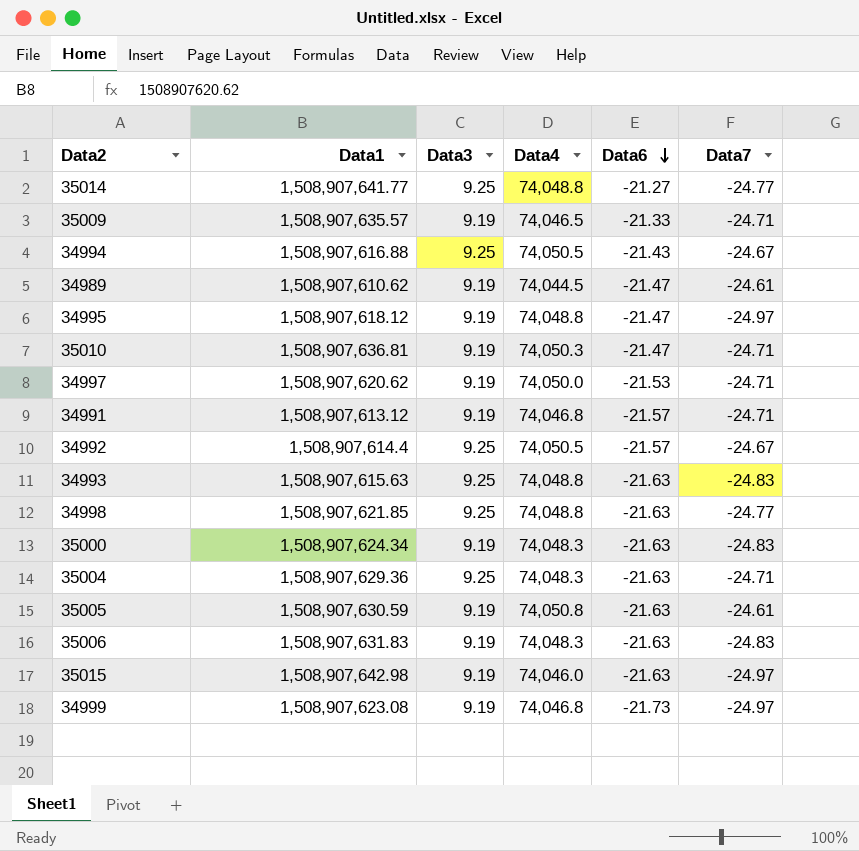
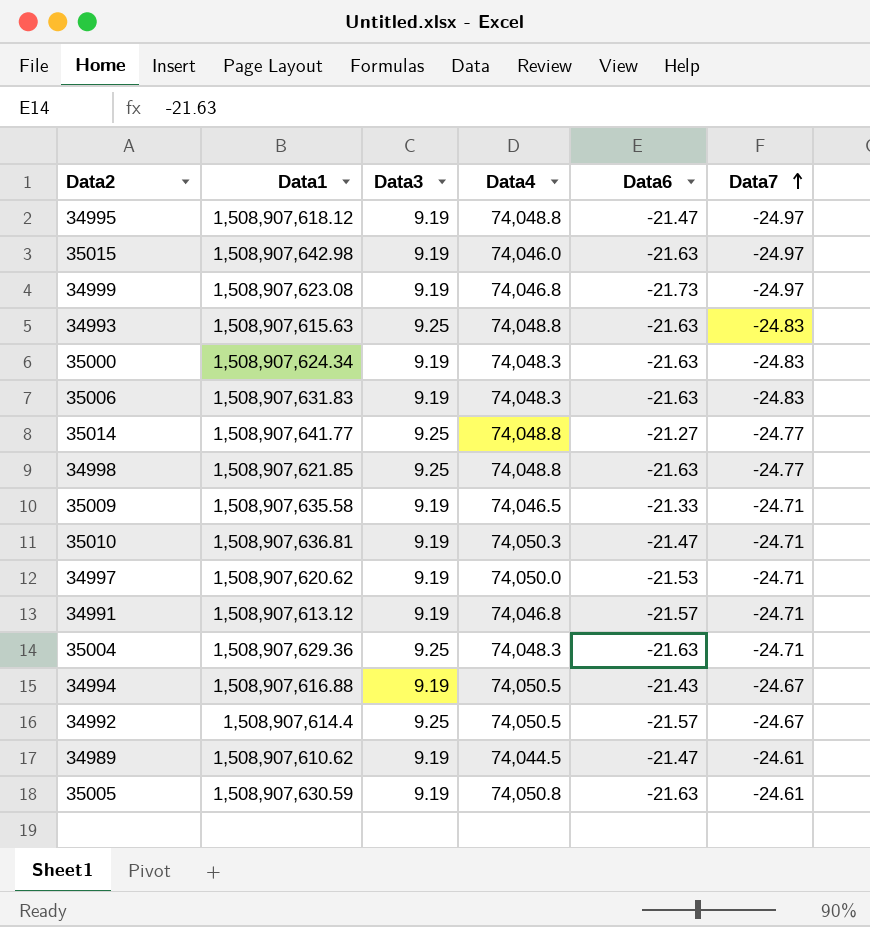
row order: Data6 descending -> Data7 ascending
35009 | Data1: 1,508,907,635.57 -> 1,508,907,635.58
34994 | Data3: 9.25 -> 9.19

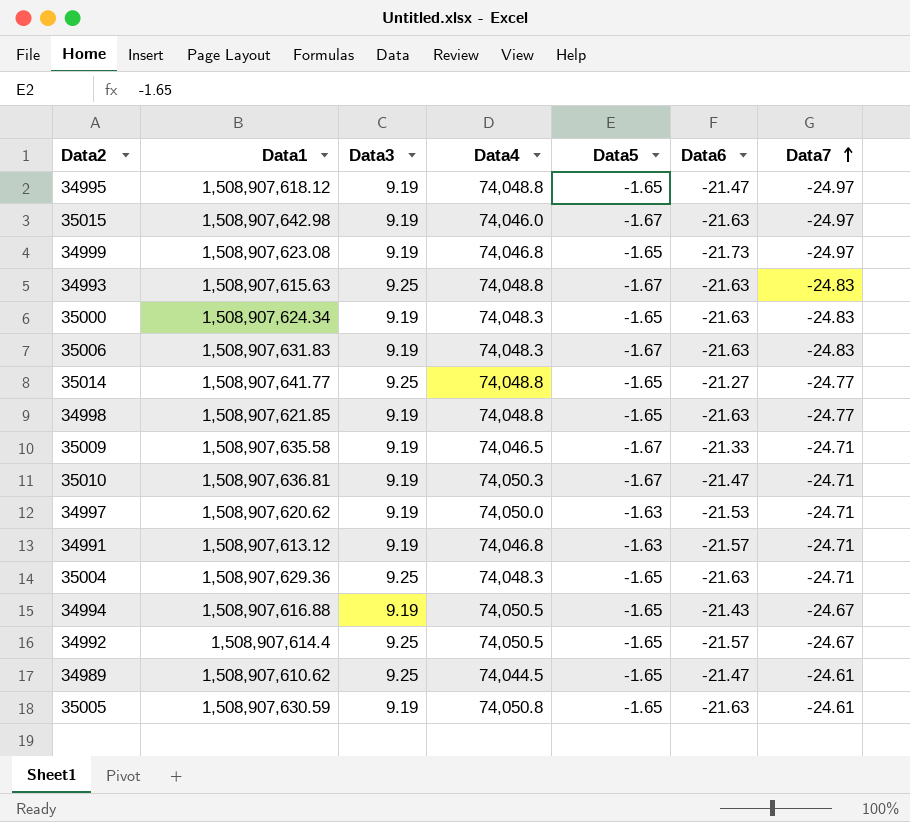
column Data5 | position: none -> 5
34998 | Data3: 9.25 -> 9.19
34989 | Data3: 9.19 -> 9.25

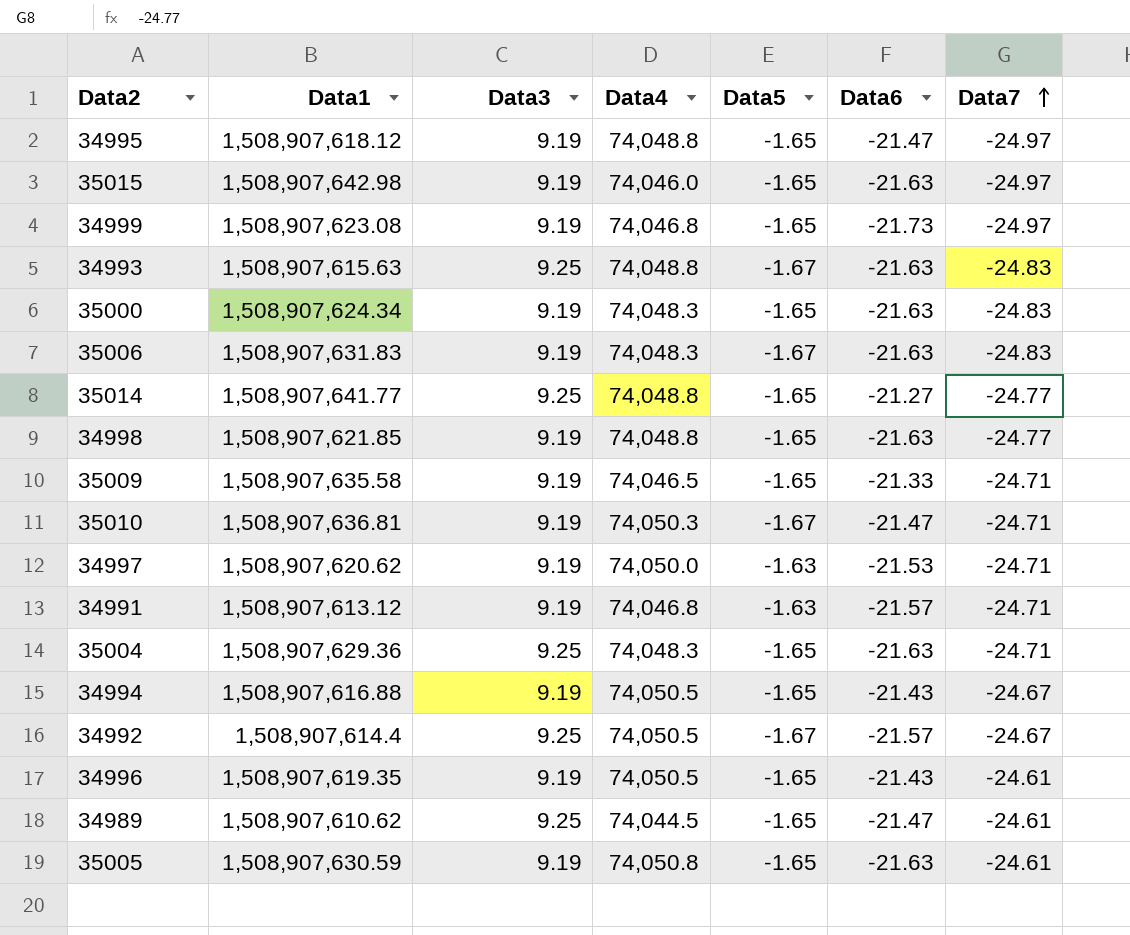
35015 | Data5: -1.67 -> -1.65
35009 | Data5: -1.67 -> -1.65
34992 | Data5: -1.65 -> -1.67
row 34996: none -> 1,508,907,619.35 | 9.19 | 74,050.5 | -1.65 | -21.43 | -24.61

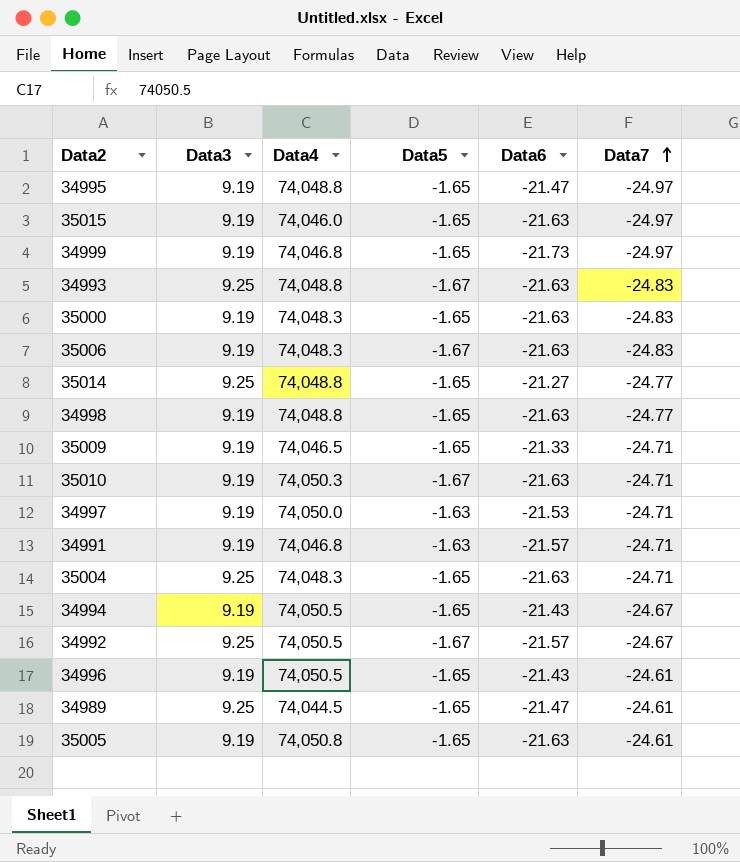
column Data1 | position: 2 -> none
35010 | Data6: -21.47 -> -21.63

